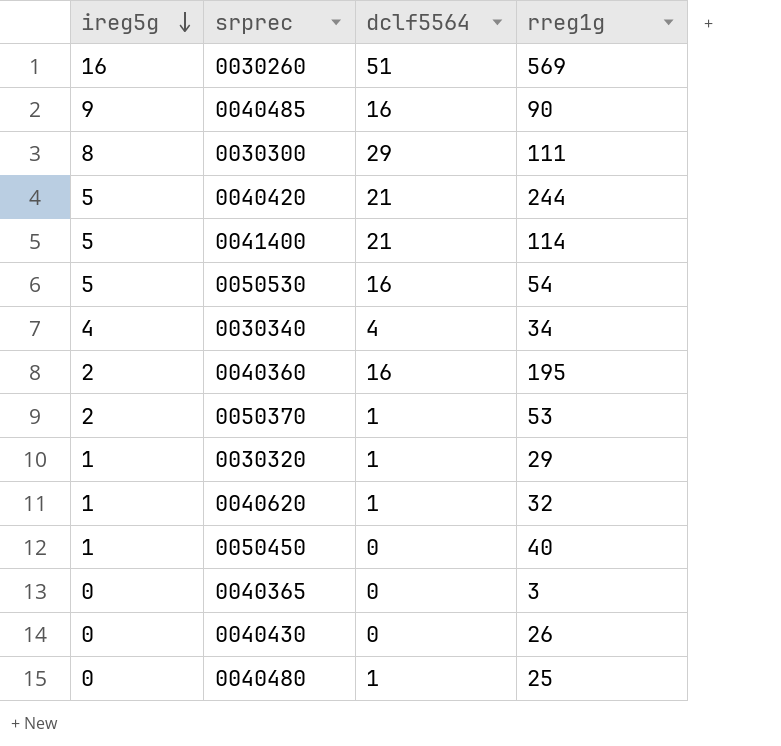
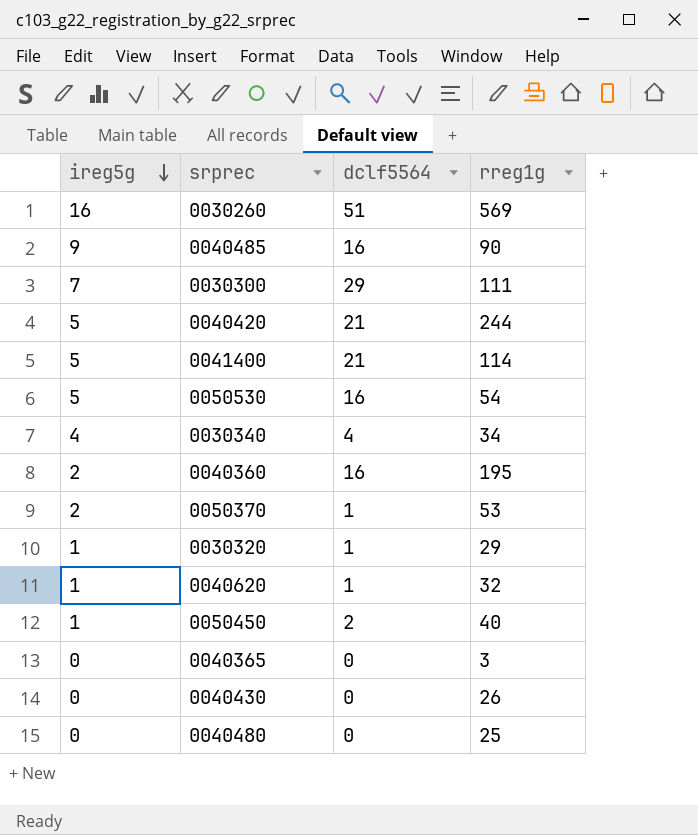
0030300 | ireg5g: 8 -> 7
0050450 | dclf5564: 0 -> 2
0040480 | dclf5564: 1 -> 0

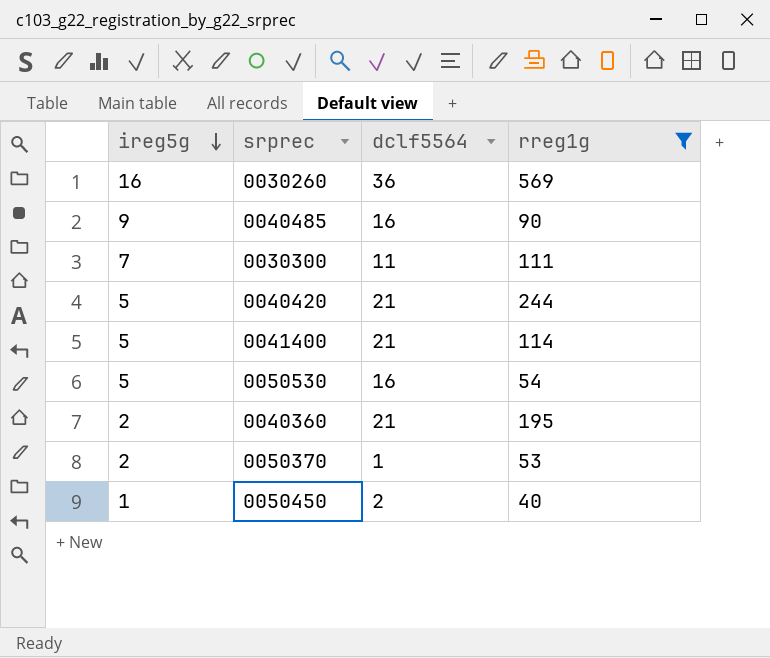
filter: none -> rreg1g >= 40
0030260 | dclf5564: 51 -> 36
0030300 | dclf5564: 29 -> 11
0040360 | dclf5564: 16 -> 21

